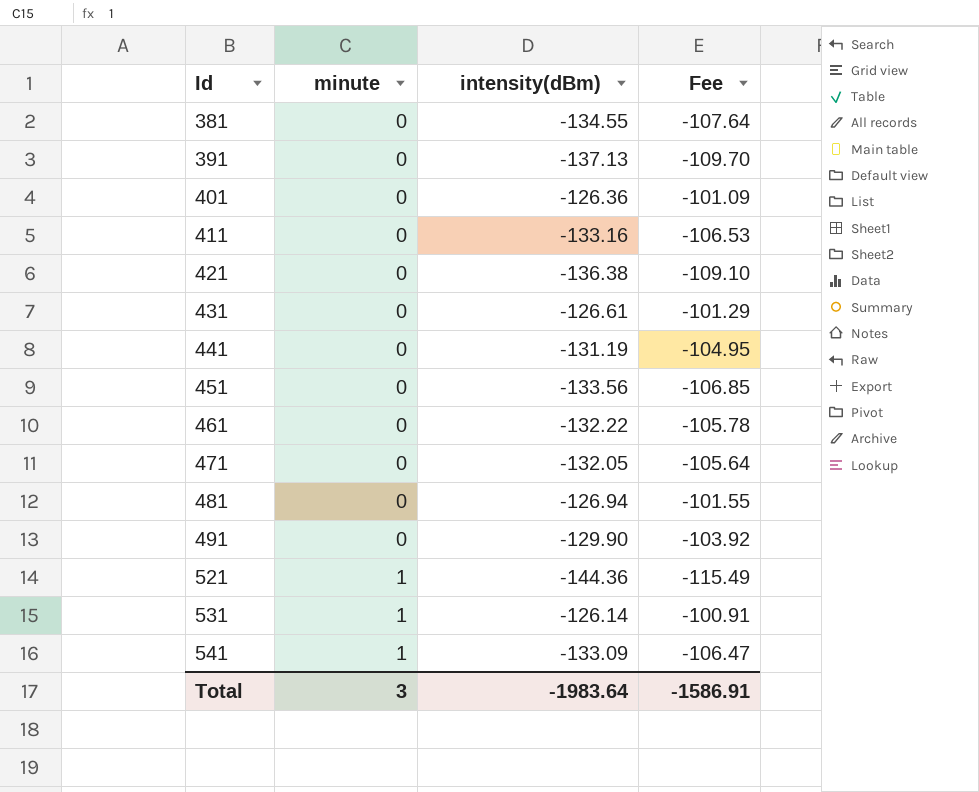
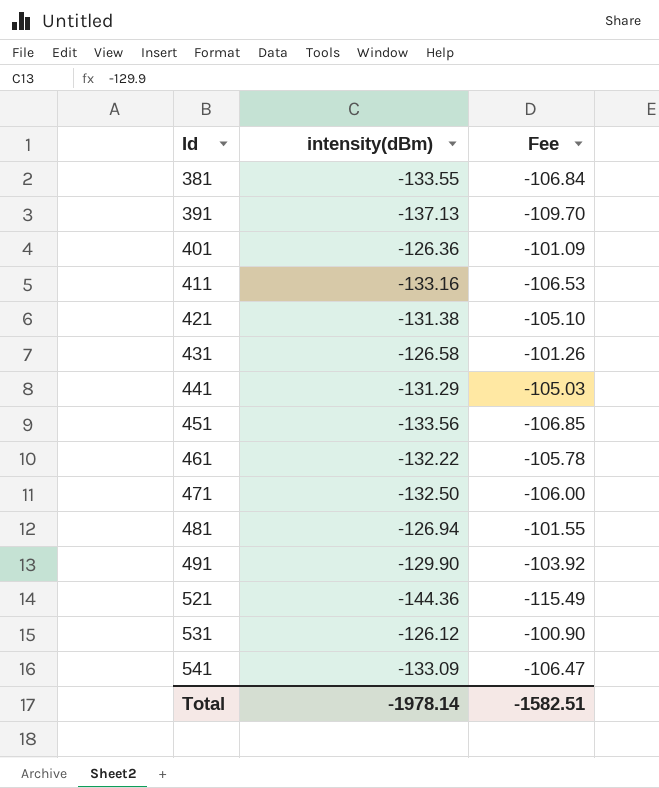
column minute | position: 2 -> none
381 | intensity(dBm): -134.55 -> -133.55
381 | Fee: -107.64 -> -106.84
421 | intensity(dBm): -136.38 -> -131.38
421 | Fee: -109.10 -> -105.10
431 | intensity(dBm): -126.61 -> -126.58
431 | Fee: -101.29 -> -101.26
441 | intensity(dBm): -131.19 -> -131.29
441 | Fee: -104.95 -> -105.03
471 | intensity(dBm): -132.05 -> -132.50
471 | Fee: -105.64 -> -106.00
531 | intensity(dBm): -126.14 -> -126.12
531 | Fee: -100.91 -> -100.90
Total | intensity(dBm): -1983.64 -> -1978.14
Total | Fee: -1586.91 -> -1582.51

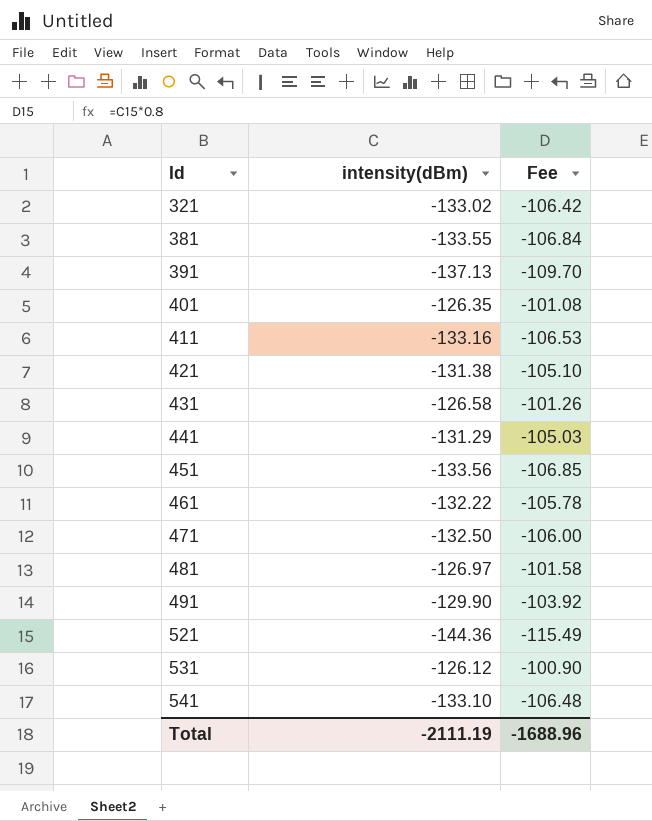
row 321: none -> -133.02 | -106.42
401 | intensity(dBm): -126.36 -> -126.35
401 | Fee: -101.09 -> -101.08
481 | intensity(dBm): -126.94 -> -126.97
481 | Fee: -101.55 -> -101.58
541 | intensity(dBm): -133.09 -> -133.10
541 | Fee: -106.47 -> -106.48
Total | intensity(dBm): -1978.14 -> -2111.19
Total | Fee: -1582.51 -> -1688.96

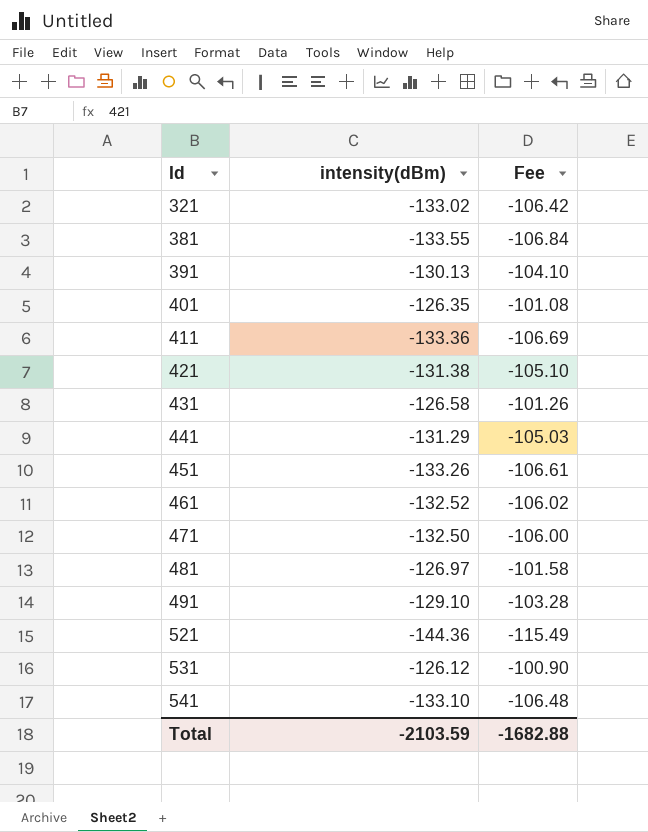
391 | intensity(dBm): -137.13 -> -130.13
391 | Fee: -109.70 -> -104.10
411 | intensity(dBm): -133.16 -> -133.36
411 | Fee: -106.53 -> -106.69
451 | intensity(dBm): -133.56 -> -133.26
451 | Fee: -106.85 -> -106.61
461 | intensity(dBm): -132.22 -> -132.52
461 | Fee: -105.78 -> -106.02
491 | intensity(dBm): -129.90 -> -129.10
491 | Fee: -103.92 -> -103.28
Total | intensity(dBm): -2111.19 -> -2103.59
Total | Fee: -1688.96 -> -1682.88

